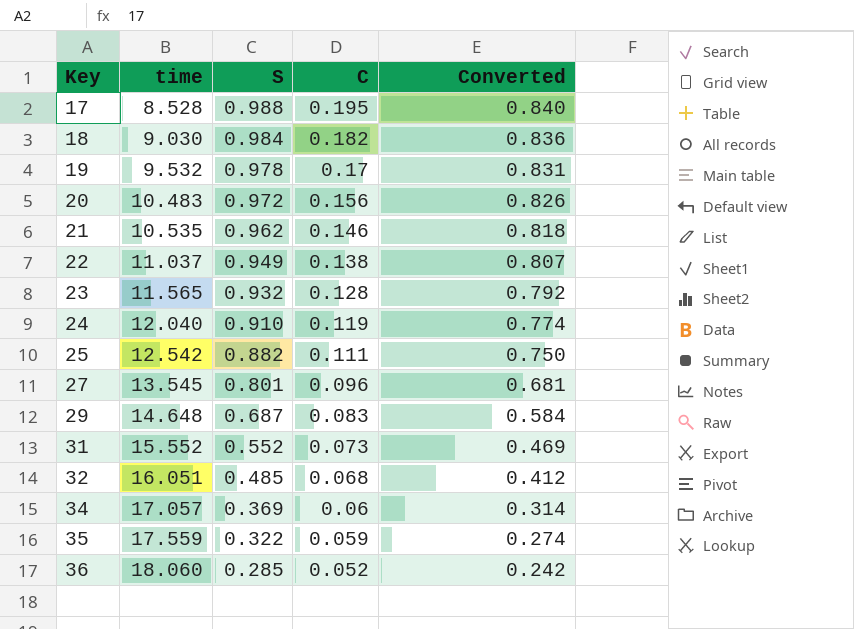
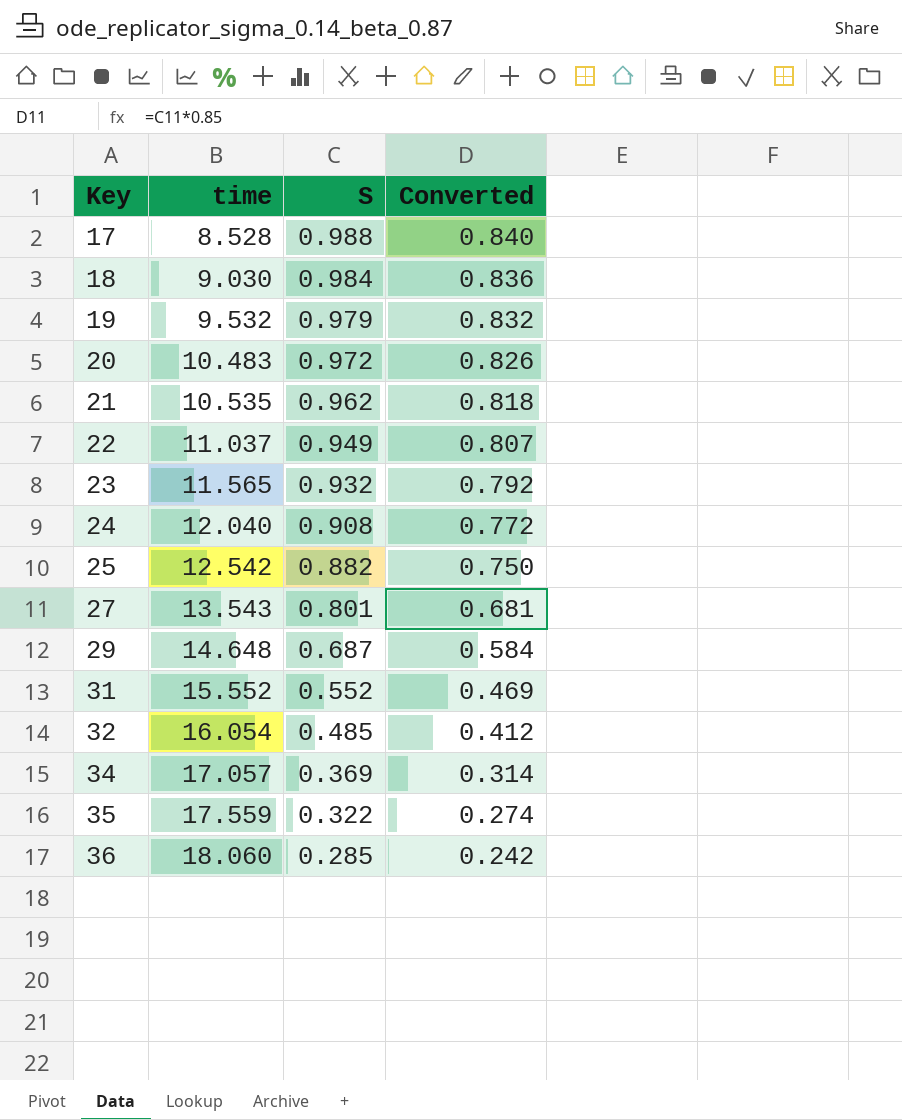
column C | position: 4 -> none
19 | S: 0.978 -> 0.979
19 | Converted: 0.831 -> 0.832
24 | S: 0.910 -> 0.908
24 | Converted: 0.774 -> 0.772
27 | time: 13.545 -> 13.543
32 | time: 16.051 -> 16.054

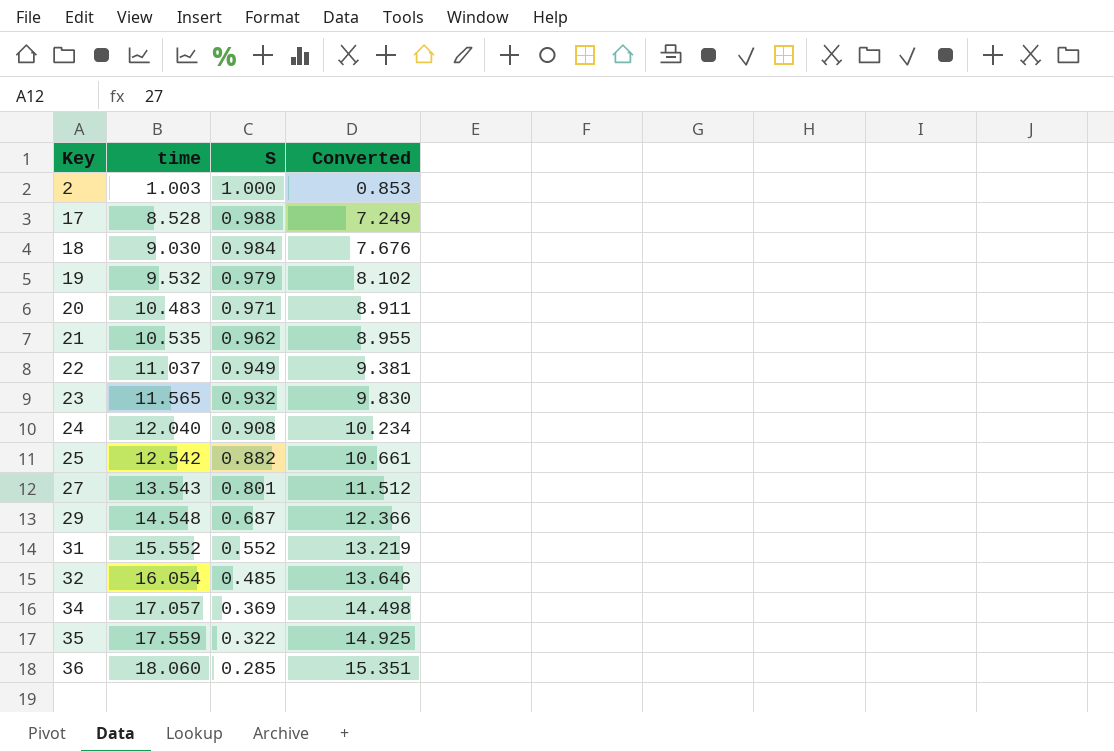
column Converted | formula: [S] * 0.85 -> [time] * 0.85
row 2: none -> 1.003 | 1.000 | 0.853
20 | S: 0.972 -> 0.971
29 | time: 14.648 -> 14.548

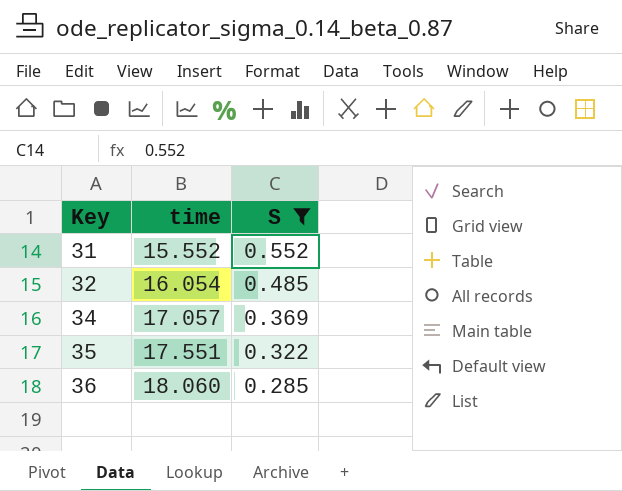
filter: none -> S <= 0.552
column Converted | formula: [time] * 0.85 -> none
35 | time: 17.559 -> 17.551

